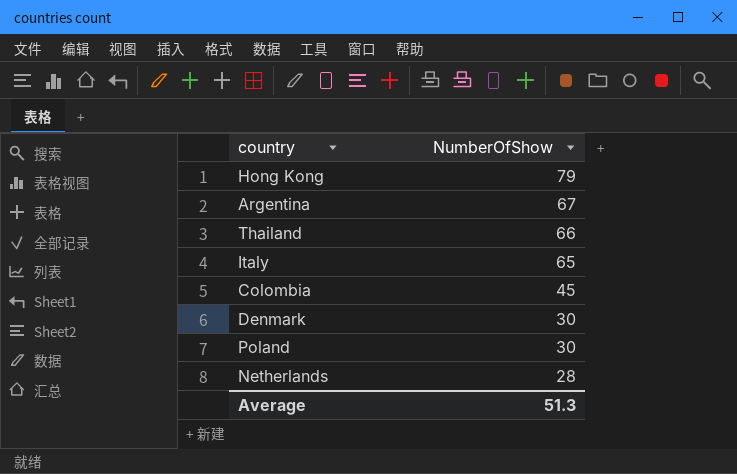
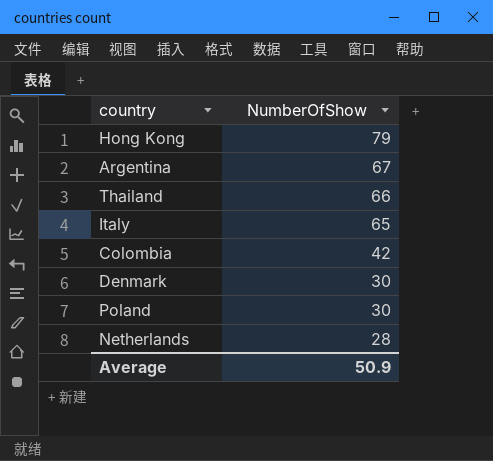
Colombia | NumberOfShow: 45 -> 42
Average | NumberOfShow: 51.3 -> 50.9

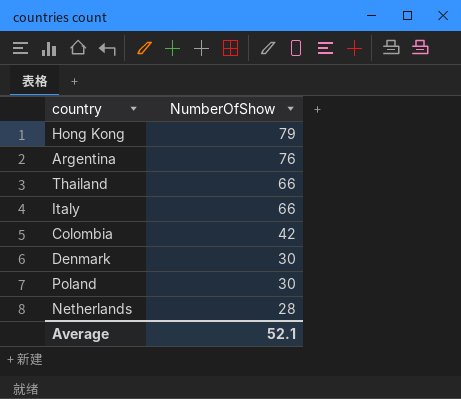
Argentina | NumberOfShow: 67 -> 76
Italy | NumberOfShow: 65 -> 66
Average | NumberOfShow: 50.9 -> 52.1

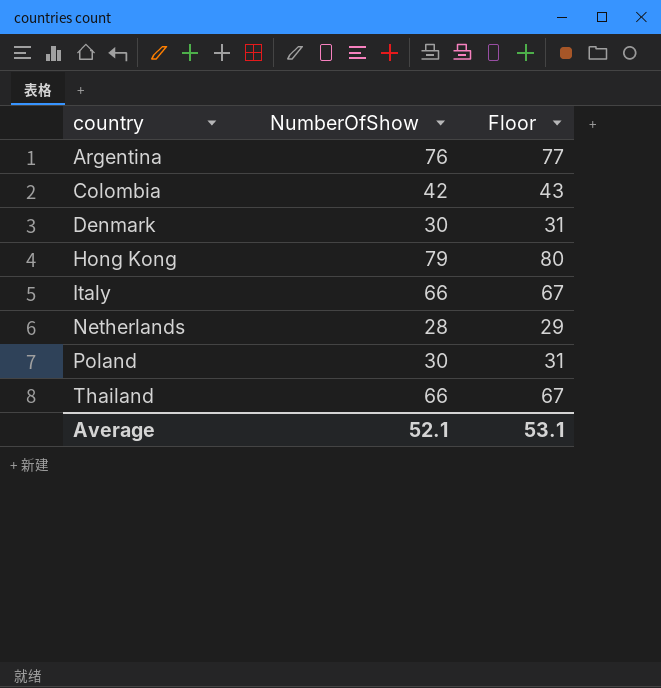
row order: NumberOfShow descending -> country ascending
column Floor | formula: none -> [NumberOfShow] + 1

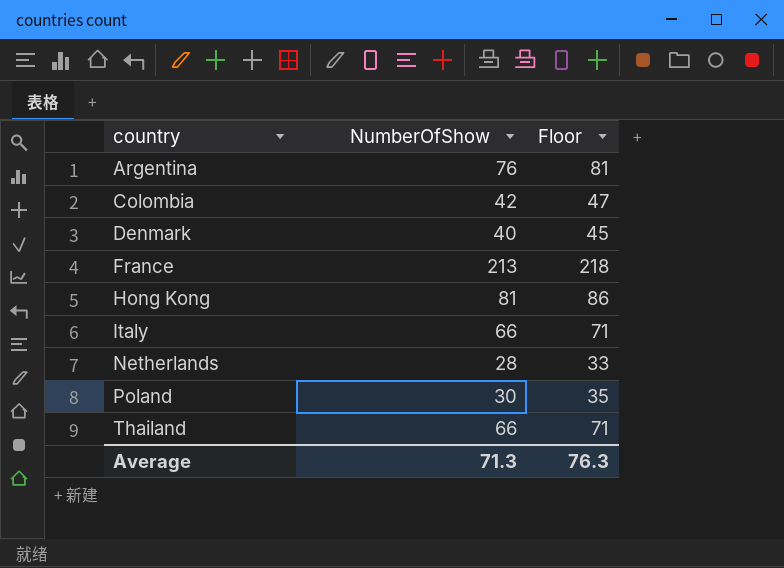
column Floor | formula: [NumberOfShow] + 1 -> [NumberOfShow] + 5
Denmark | NumberOfShow: 30 -> 40
row France: none -> 213 | 218
Hong Kong | NumberOfShow: 79 -> 81
Average | NumberOfShow: 52.1 -> 71.3
Average | Floor: 53.1 -> 76.3

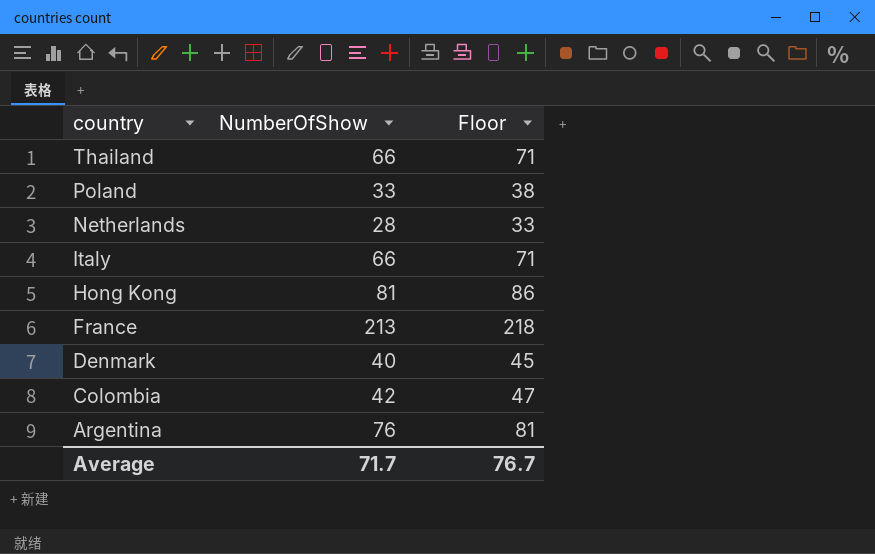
row order: country ascending -> country descending
Poland | NumberOfShow: 30 -> 33
Poland | Floor: 35 -> 38
Average | NumberOfShow: 71.3 -> 71.7
Average | Floor: 76.3 -> 76.7

